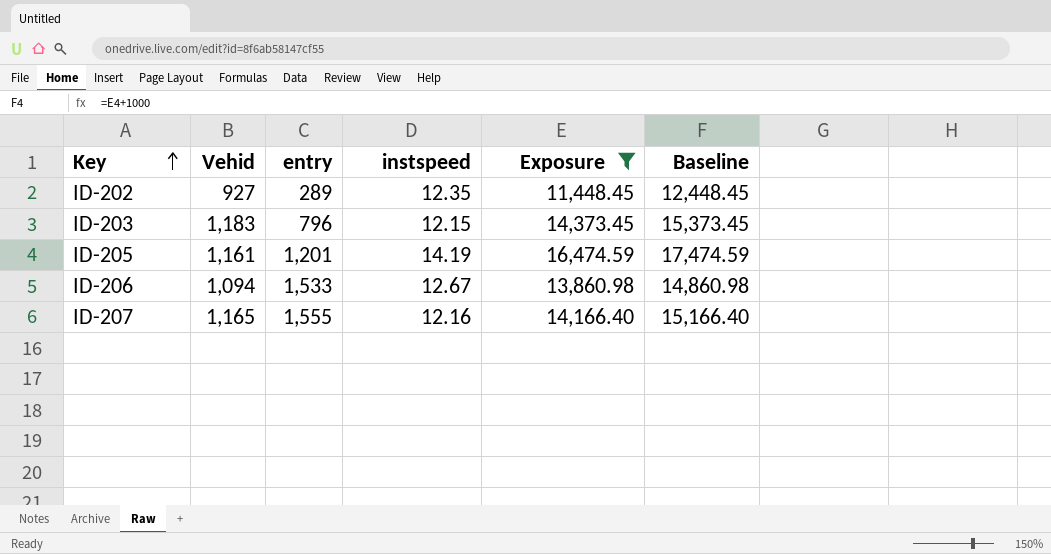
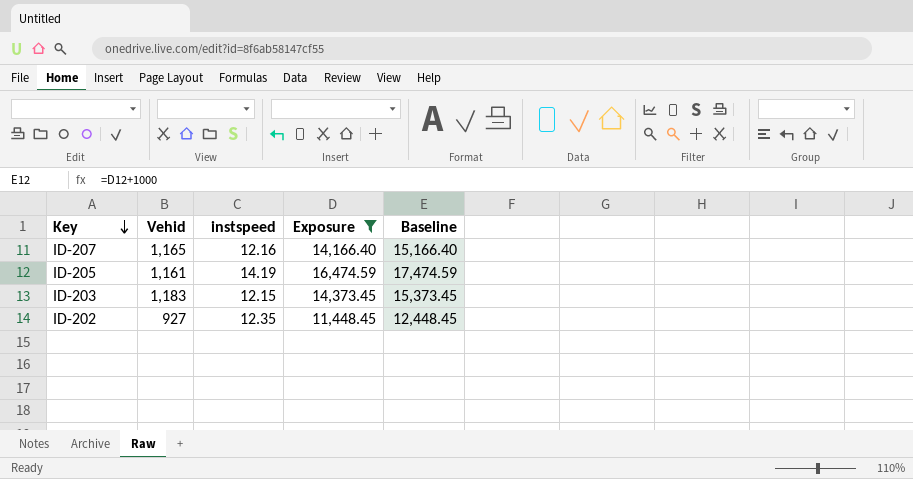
row order: Key ascending -> Key descending
column entry | position: 3 -> none
row ID-206: 1,094 | 1,533 | 12.67 | 13,860.98 | 14,860.98 -> none

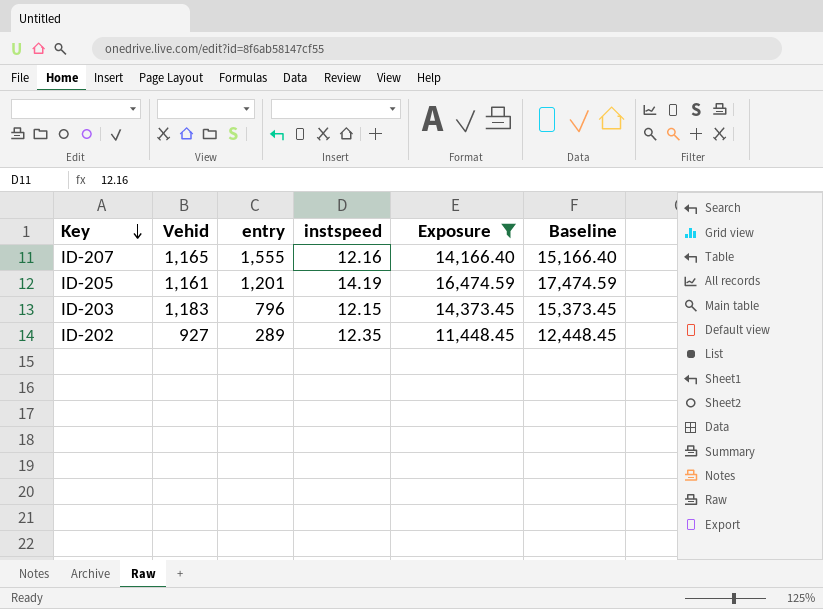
column entry | position: none -> 3

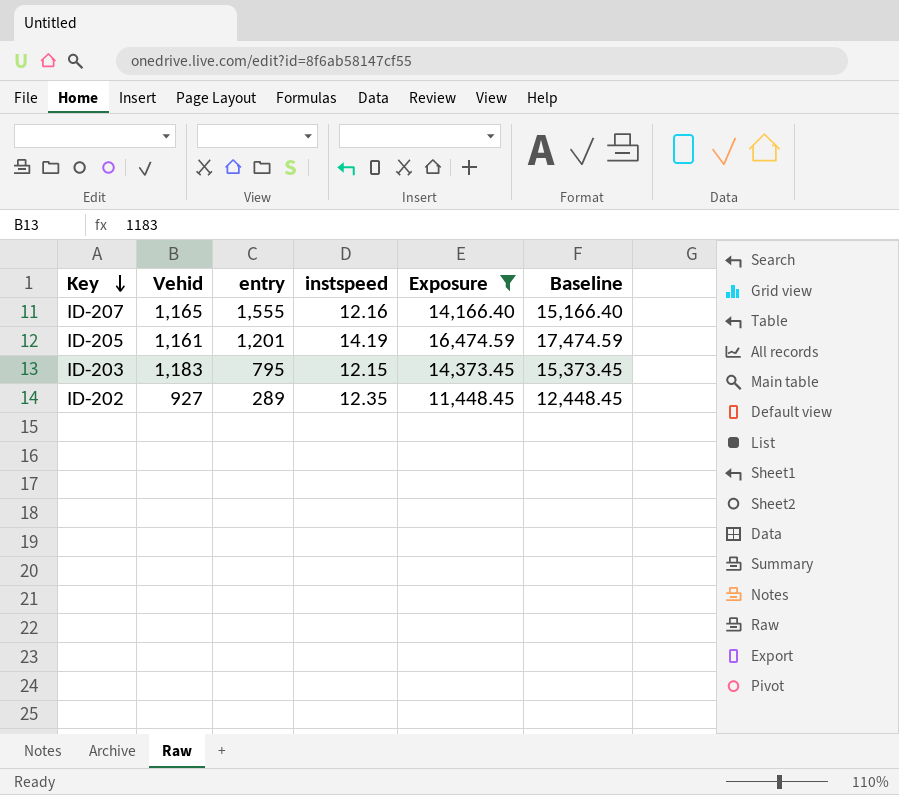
ID-203 | entry: 796 -> 795

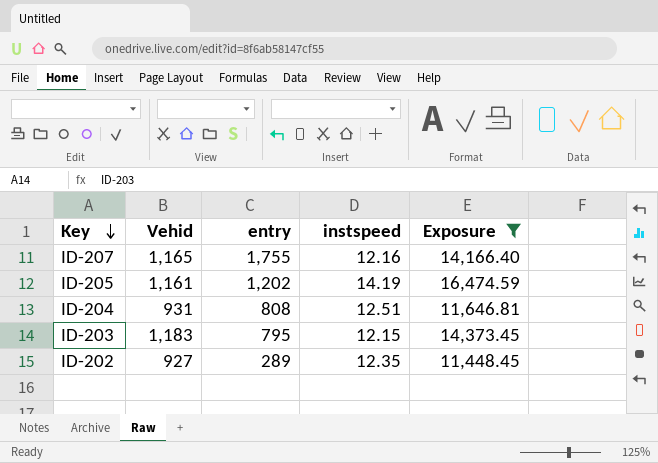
column Baseline | formula: [Exposure] + 1000 -> none
ID-207 | entry: 1,555 -> 1,755
ID-205 | entry: 1,201 -> 1,202
row ID-204: none -> 931 | 808 | 12.51 | 11,646.81

